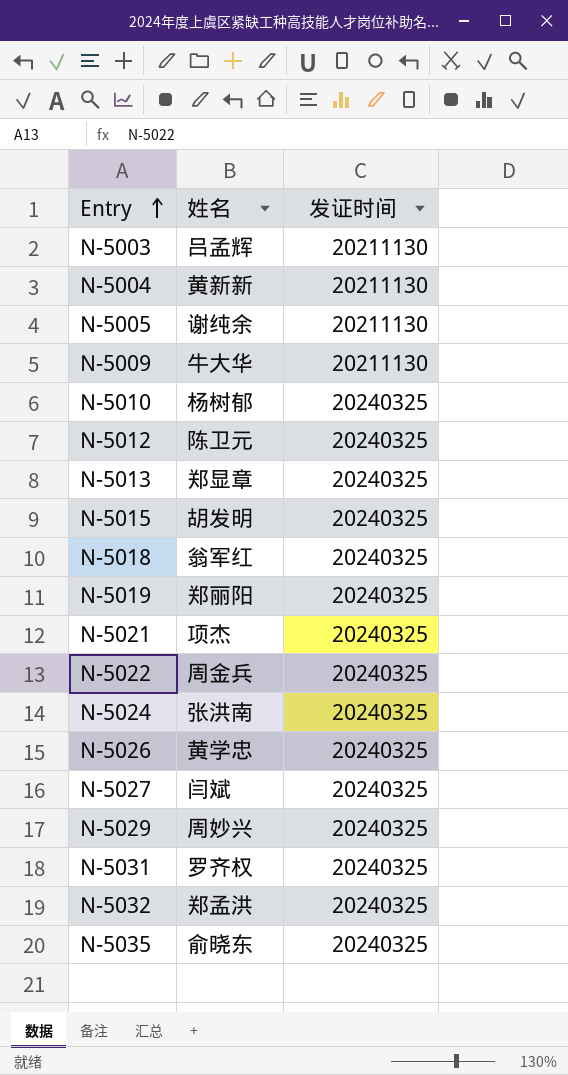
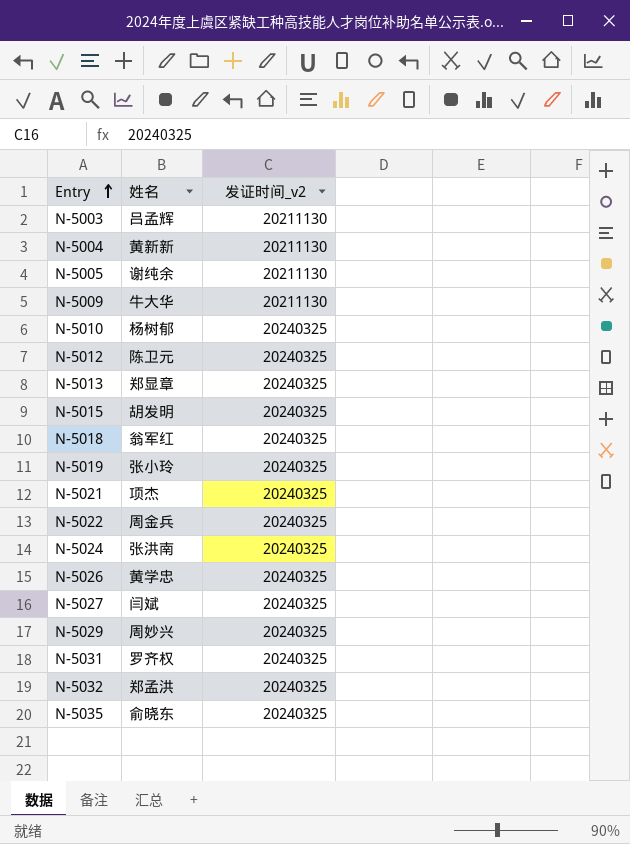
column name: 发证时间 -> 发证时间_v2
N-5019 | 姓名: 郑丽阳 -> 张小玲

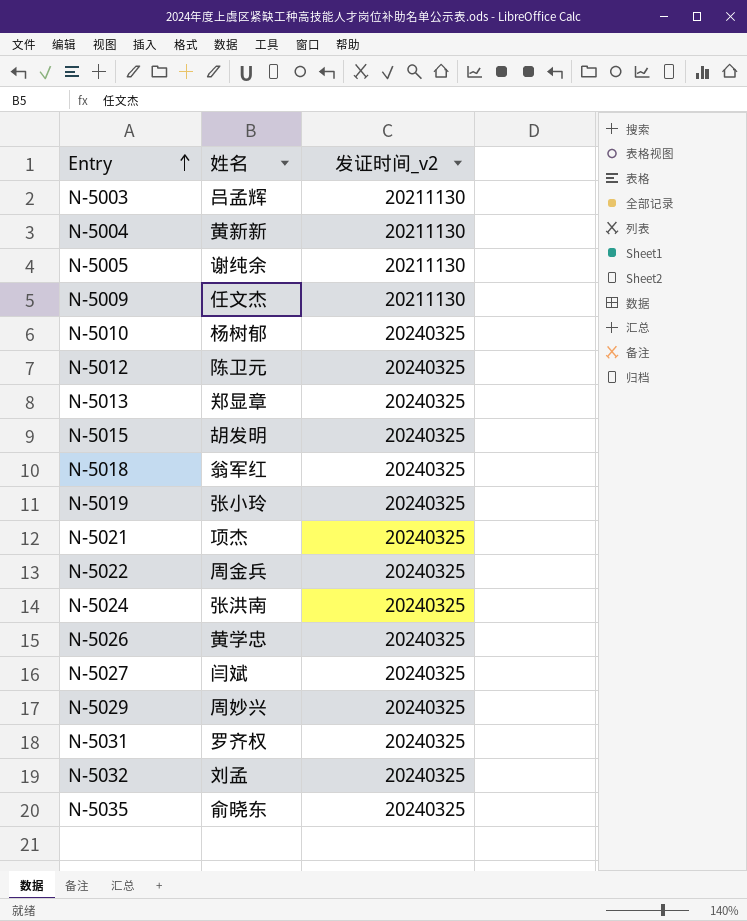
N-5009 | 姓名: 牛大华 -> 任文杰
N-5032 | 姓名: 郑孟洪 -> 刘孟

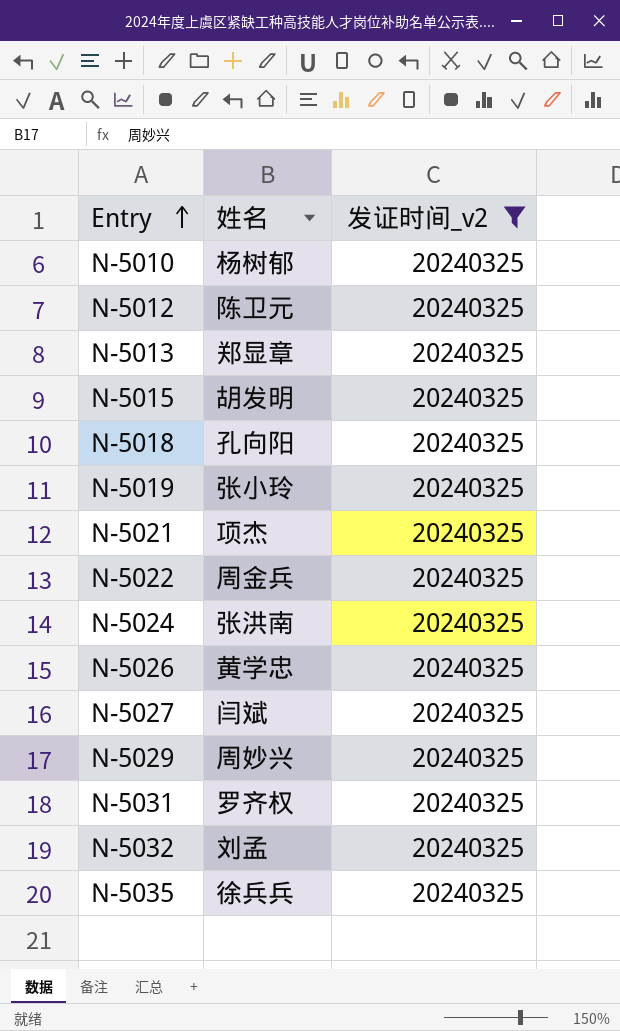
filter: none -> 发证时间_v2 = 20240325
N-5018 | 姓名: 翁军红 -> 孔向阳
N-5035 | 姓名: 俞晓东 -> 徐兵兵

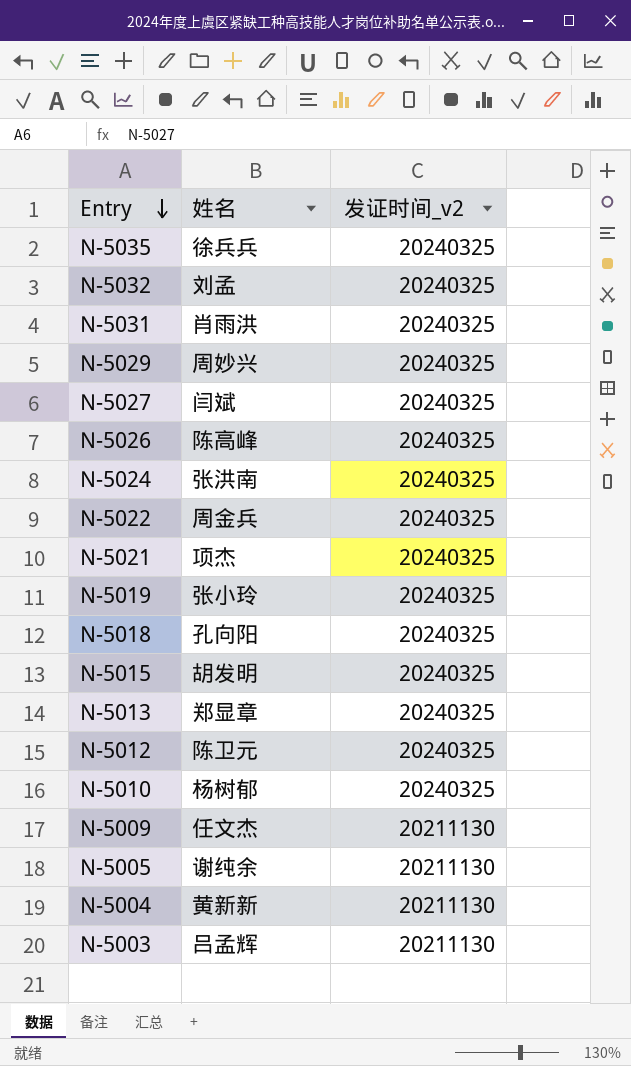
filter: 发证时间_v2 = 20240325 -> none
row order: Entry ascending -> Entry descending
N-5031 | 姓名: 罗齐权 -> 肖雨洪
N-5026 | 姓名: 黄学忠 -> 陈高峰

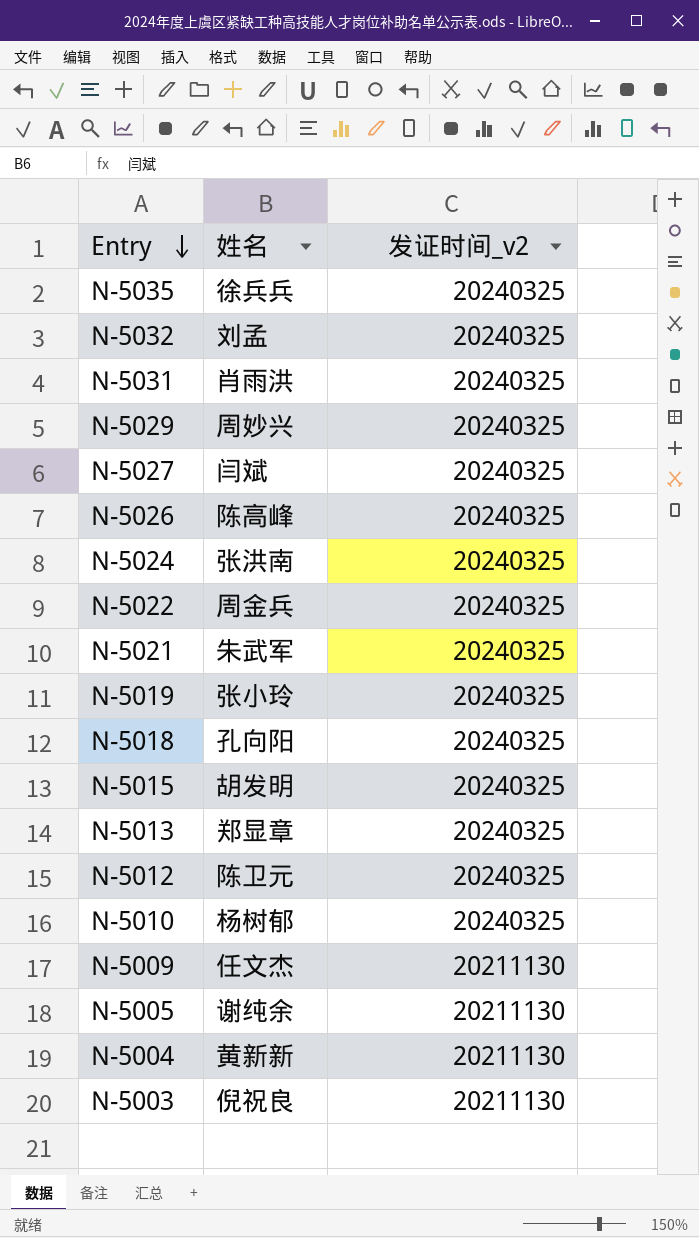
N-5021 | 姓名: 项杰 -> 朱武军
N-5003 | 姓名: 吕孟辉 -> 倪祝良

